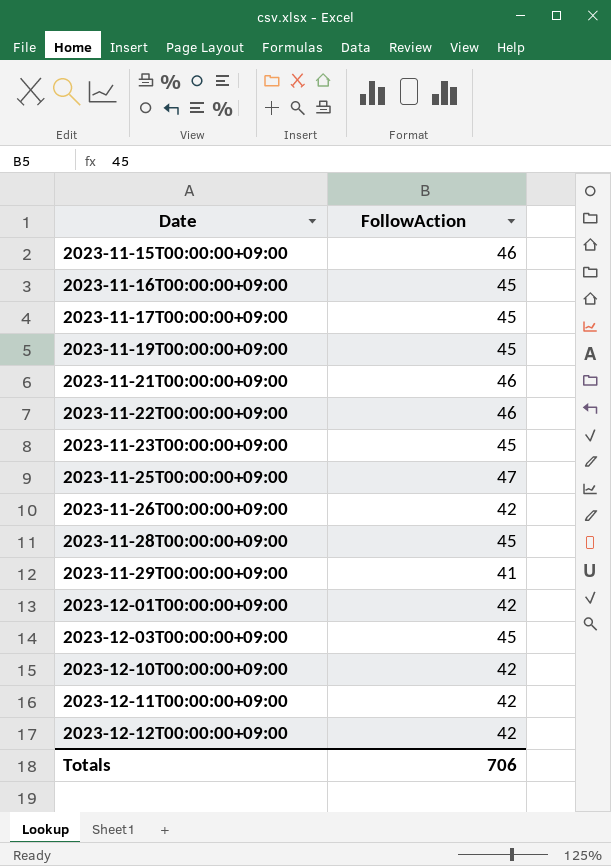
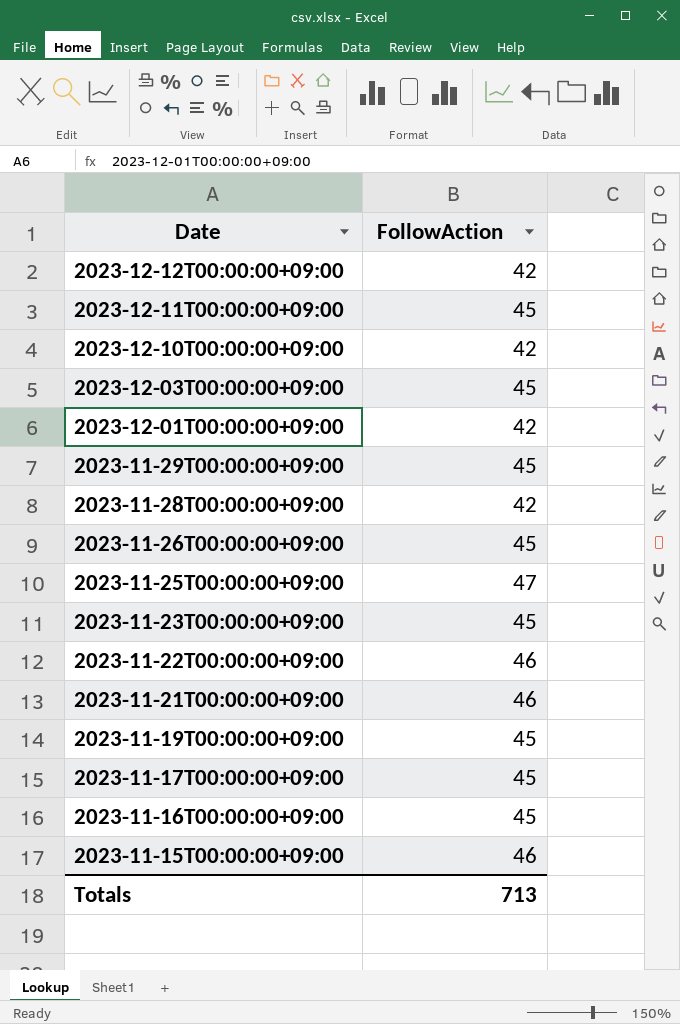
row order: Date ascending -> Date descending
2023-12-11T00:00:00+09:00 | FollowAction: 42 -> 45
2023-11-29T00:00:00+09:00 | FollowAction: 41 -> 45
2023-11-28T00:00:00+09:00 | FollowAction: 45 -> 42
2023-11-26T00:00:00+09:00 | FollowAction: 42 -> 45
Totals | FollowAction: 706 -> 713

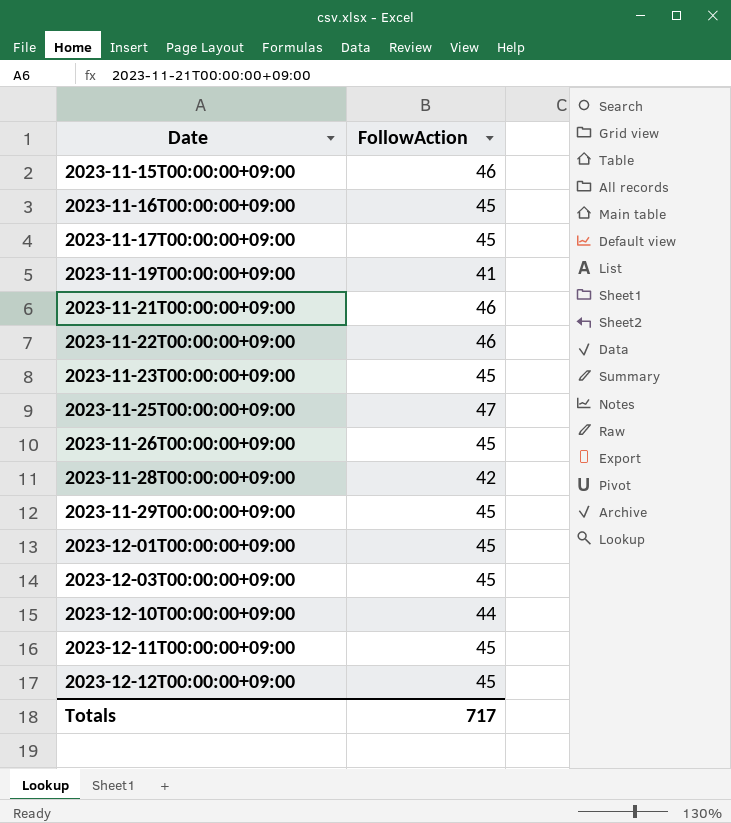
row order: Date descending -> Date ascending
2023-11-19T00:00:00+09:00 | FollowAction: 45 -> 41
2023-12-01T00:00:00+09:00 | FollowAction: 42 -> 45
2023-12-10T00:00:00+09:00 | FollowAction: 42 -> 44
2023-12-12T00:00:00+09:00 | FollowAction: 42 -> 45
Totals | FollowAction: 713 -> 717

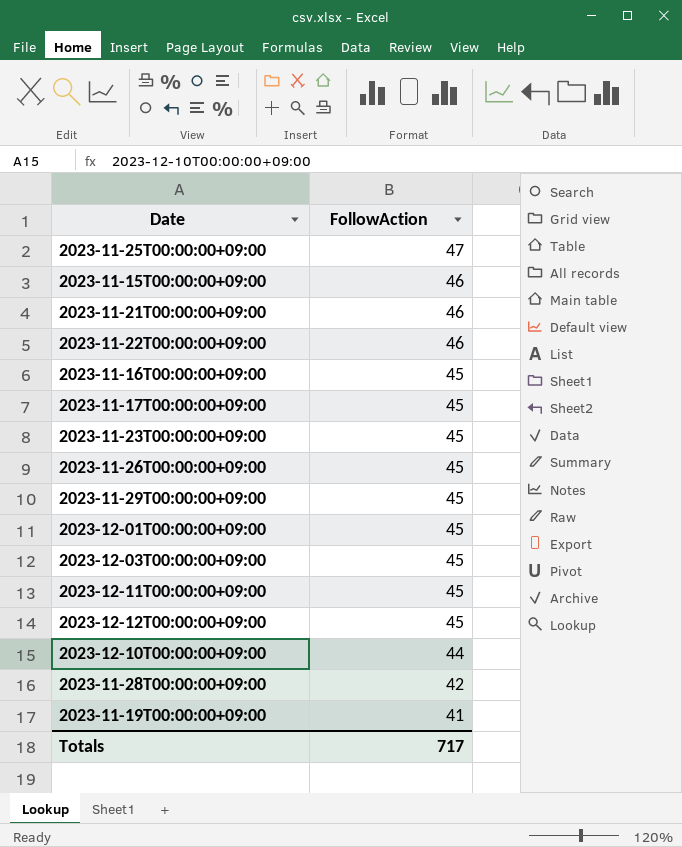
row order: Date ascending -> FollowAction descending

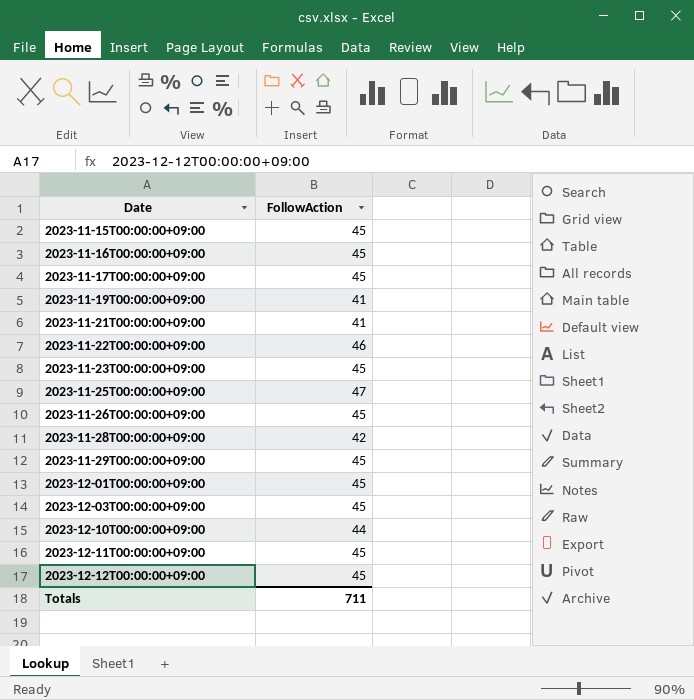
row order: FollowAction descending -> Date ascending
2023-11-15T00:00:00+09:00 | FollowAction: 46 -> 45
2023-11-21T00:00:00+09:00 | FollowAction: 46 -> 41
Totals | FollowAction: 717 -> 711

